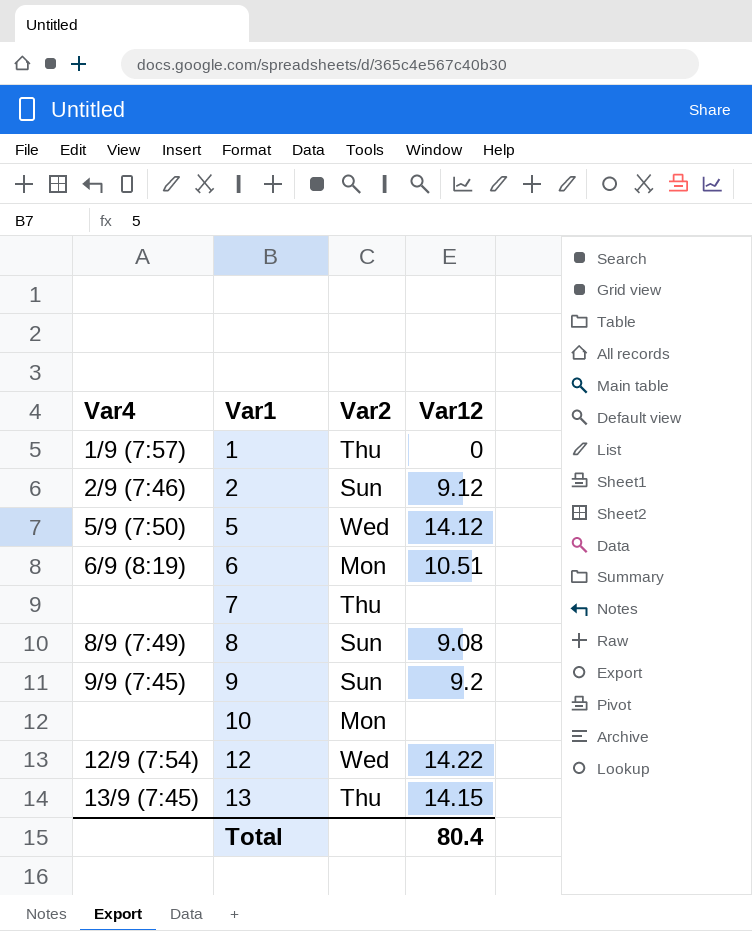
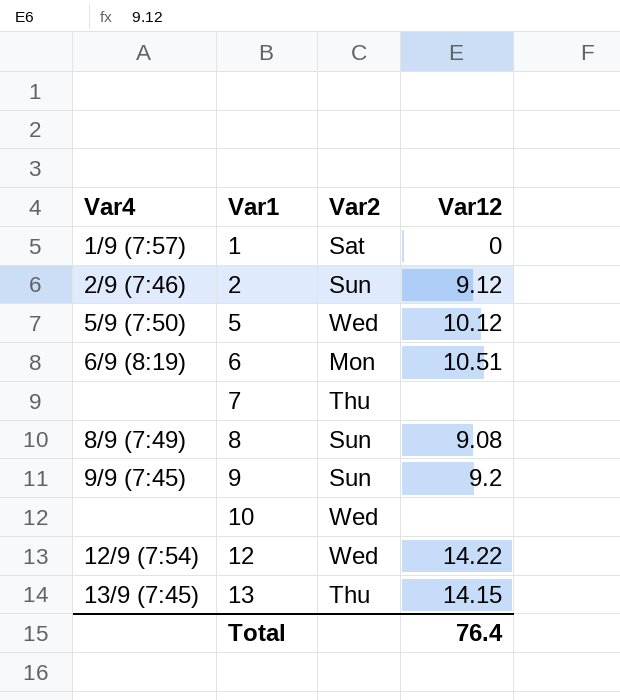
1 | Var2: Thu -> Sat
5 | Var12: 14.12 -> 10.12
10 | Var2: Mon -> Wed
Total | Var12: 80.4 -> 76.4

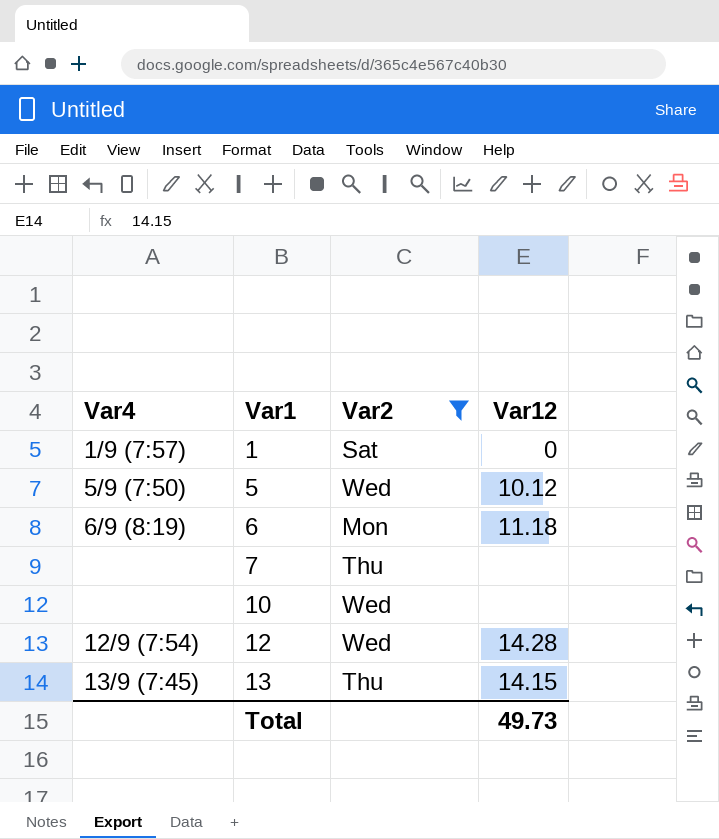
filter: none -> Var2 != Sun
6 | Var12: 10.51 -> 11.18
12 | Var12: 14.22 -> 14.28
Total | Var12: 76.4 -> 49.73

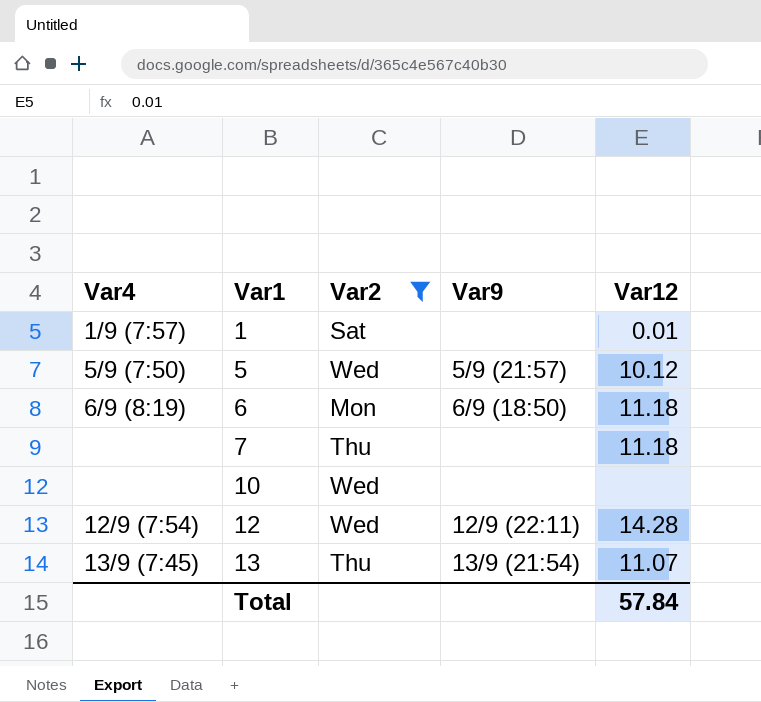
column Var9 | position: none -> 4
1 | Var12: 0 -> 0.01
7 | Var12: none -> 11.18
13 | Var12: 14.15 -> 11.07
Total | Var12: 49.73 -> 57.84

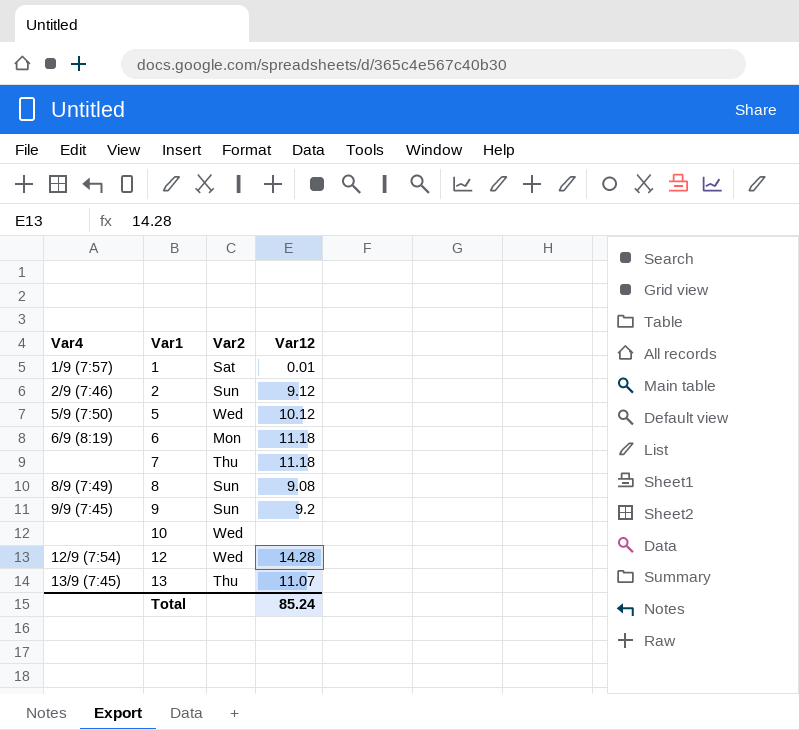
filter: Var2 != Sun -> none
column Var9 | position: 4 -> none
Total | Var12: 57.84 -> 85.24

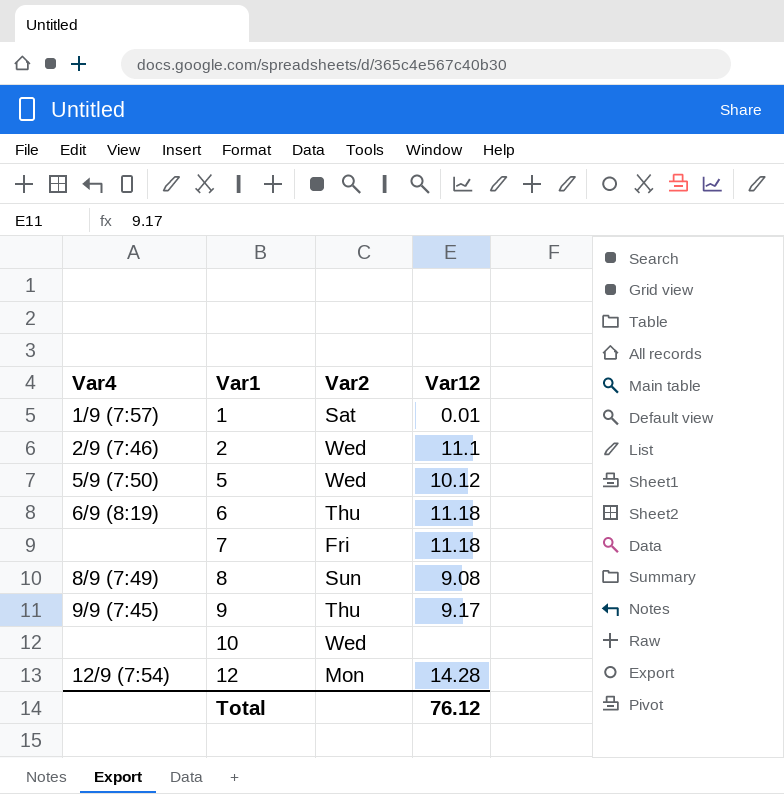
row 13: 13/9 (7:45) | Thu | 11.07 -> none
2 | Var2: Sun -> Wed
2 | Var12: 9.12 -> 11.1
6 | Var2: Mon -> Thu
7 | Var2: Thu -> Fri
9 | Var2: Sun -> Thu
9 | Var12: 9.2 -> 9.17
12 | Var2: Wed -> Mon
Total | Var12: 85.24 -> 76.12

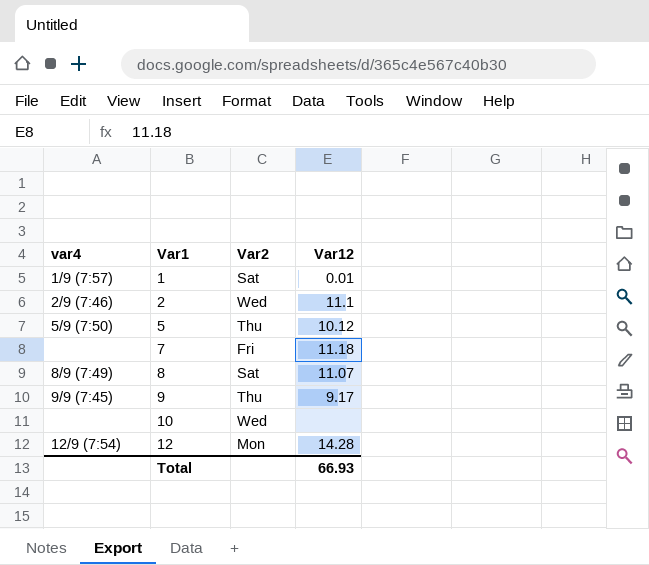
column name: Var4 -> var4
row 6: 6/9 (8:19) | Thu | 11.18 -> none
5 | Var2: Wed -> Thu
8 | Var2: Sun -> Sat
8 | Var12: 9.08 -> 11.07
Total | Var12: 76.12 -> 66.93

